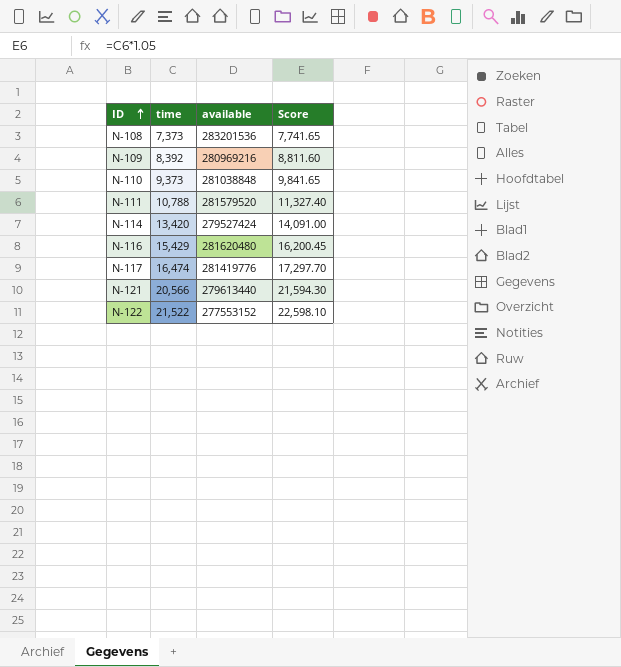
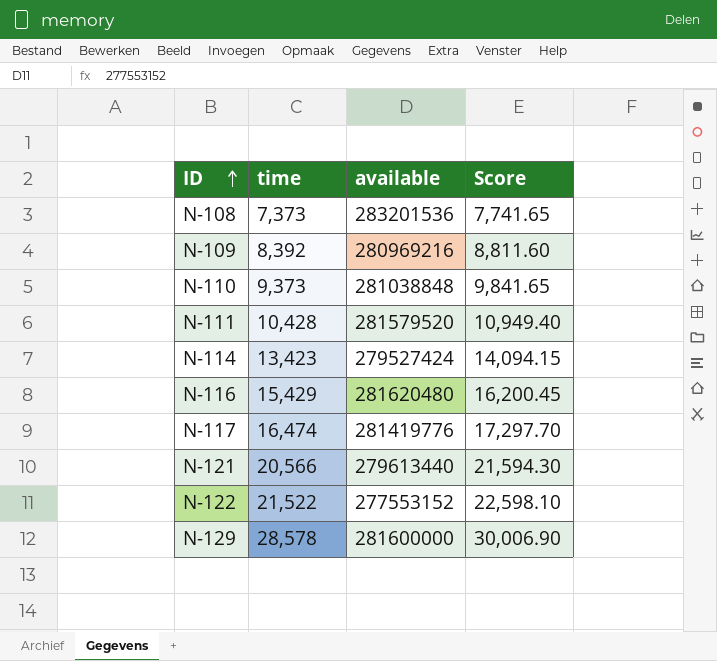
N-111 | time: 10,788 -> 10,428
N-111 | Score: 11,327.40 -> 10,949.40
N-114 | time: 13,420 -> 13,423
N-114 | Score: 14,091.00 -> 14,094.15
row N-129: none -> 28,578 | 281600000 | 30,006.90

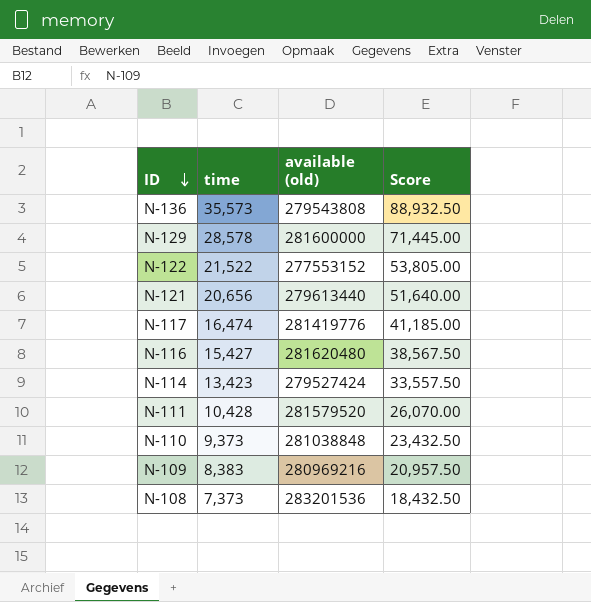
row order: ID ascending -> ID descending
column name: available -> available (old)
column Score | formula: [time] * 1.05 -> [time] * 2.5
row N-136: none -> 35,573 | 279543808 | 88,932.50
N-121 | time: 20,566 -> 20,656
N-116 | time: 15,429 -> 15,427
N-109 | time: 8,392 -> 8,383

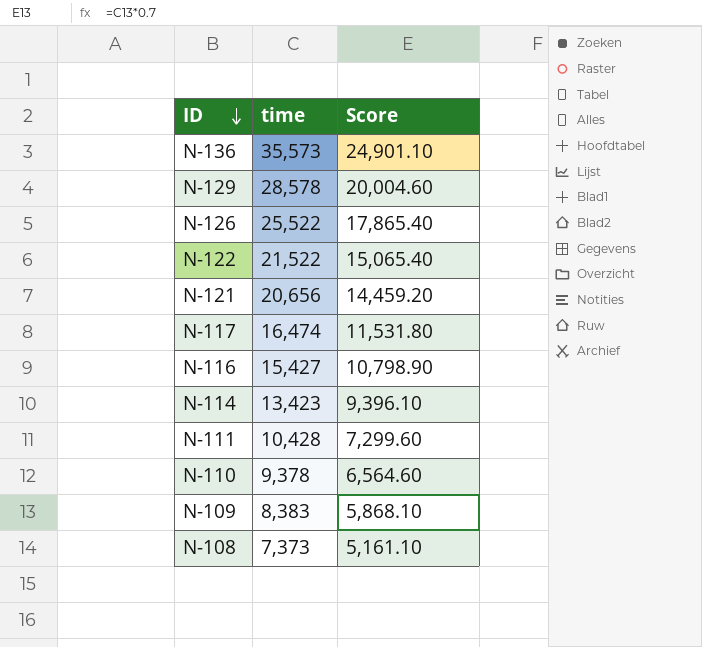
column available (old) | position: 3 -> none
column Score | formula: [time] * 2.5 -> [time] * 0.7
row N-126: none -> 25,522 | 17,865.40
N-110 | time: 9,373 -> 9,378

